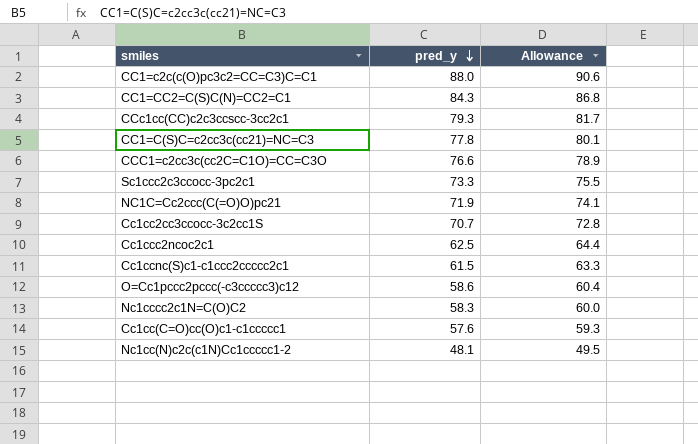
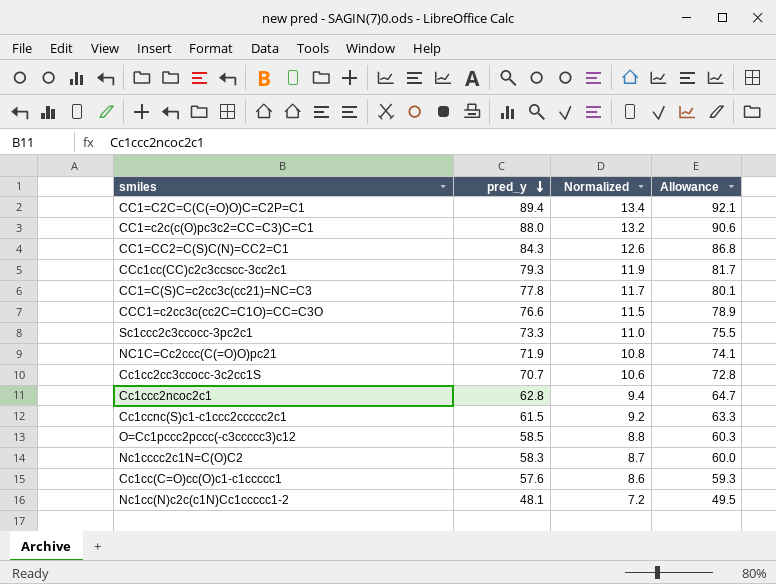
column Normalized | formula: none -> [pred_y] * 0.15
row CC1=C2C=C(C(=O)O)C=C2P=C1: none -> 89.4 | 13.4 | 92.1
Cc1ccc2ncoc2c1 | pred_y: 62.5 -> 62.8
Cc1ccc2ncoc2c1 | Allowance: 64.4 -> 64.7
O=Cc1pccc2pccc(-c3ccccc3)c12 | pred_y: 58.6 -> 58.5
O=Cc1pccc2pccc(-c3ccccc3)c12 | Allowance: 60.4 -> 60.3

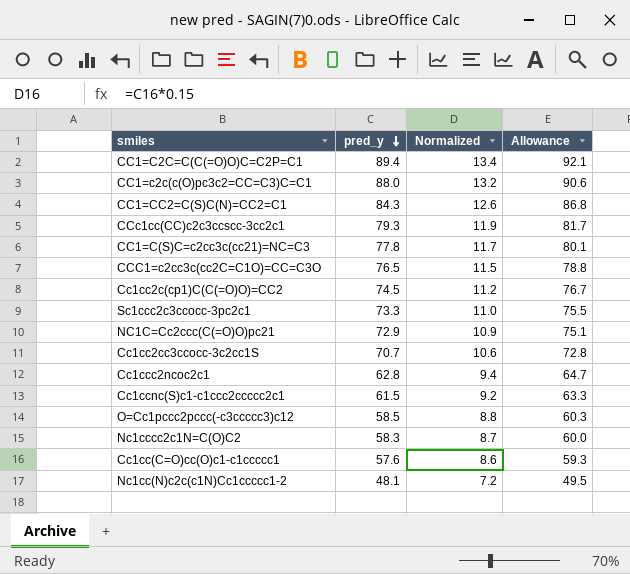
CCC1=c2cc3c(cc2C=C1O)=CC=C3O | pred_y: 76.6 -> 76.5
CCC1=c2cc3c(cc2C=C1O)=CC=C3O | Allowance: 78.9 -> 78.8
row Cc1cc2c(cp1)C(C(=O)O)=CC2: none -> 74.5 | 11.2 | 76.7
NC1C=Cc2ccc(C(=O)O)pc21 | pred_y: 71.9 -> 72.9
NC1C=Cc2ccc(C(=O)O)pc21 | Normalized: 10.8 -> 10.9
NC1C=Cc2ccc(C(=O)O)pc21 | Allowance: 74.1 -> 75.1

